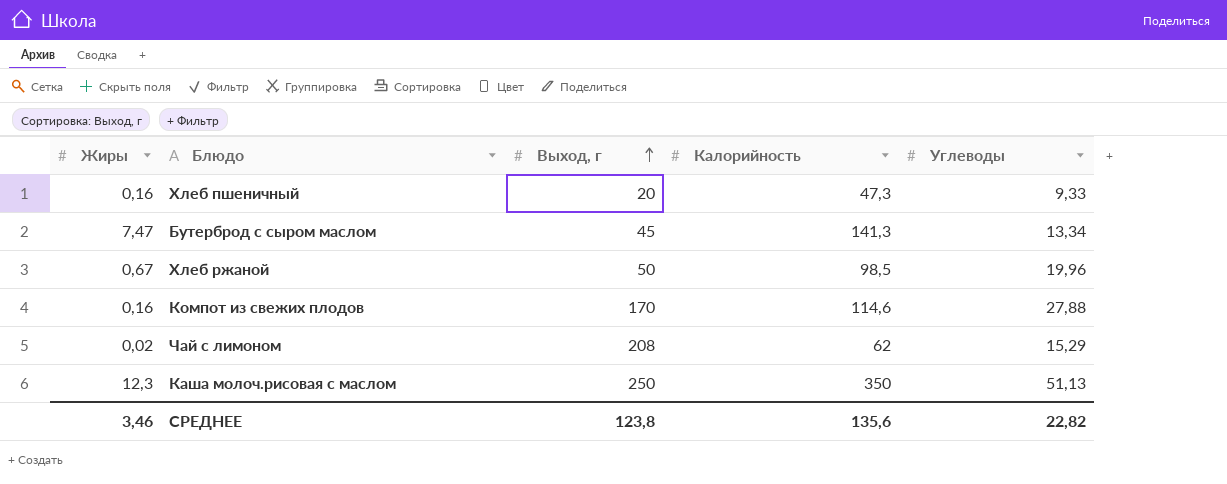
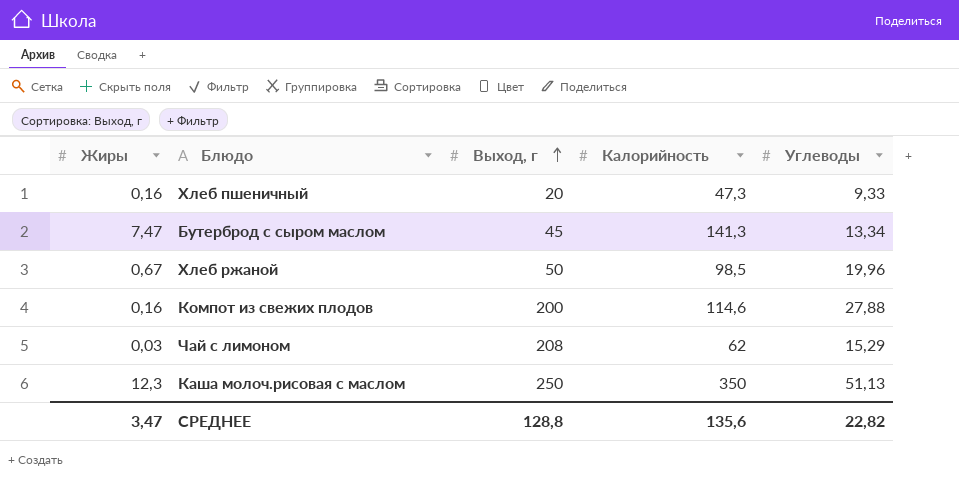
Компот из свежих плодов | Выход, г: 170 -> 200
Чай с лимоном | Жиры: 0,02 -> 0,03
СРЕДНЕЕ | Жиры: 3,46 -> 3,47
СРЕДНЕЕ | Выход, г: 123,8 -> 128,8

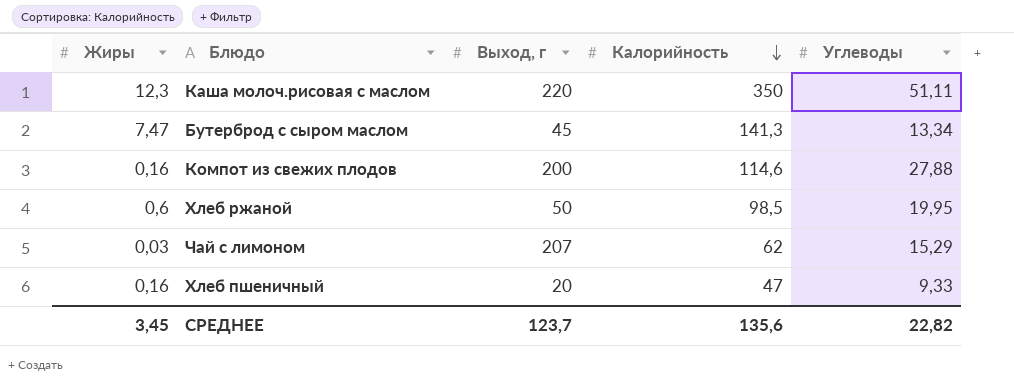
row order: Выход, г ascending -> Калорийность descending
Каша молоч.рисовая с маслом | Выход, г: 250 -> 220
Каша молоч.рисовая с маслом | Углеводы: 51,13 -> 51,11
Хлеб ржаной | Жиры: 0,67 -> 0,6
Хлеб ржаной | Углеводы: 19,96 -> 19,95
Чай с лимоном | Выход, г: 208 -> 207
Хлеб пшеничный | Калорийность: 47,3 -> 47
СРЕДНЕЕ | Жиры: 3,47 -> 3,45
СРЕДНЕЕ | Выход, г: 128,8 -> 123,7

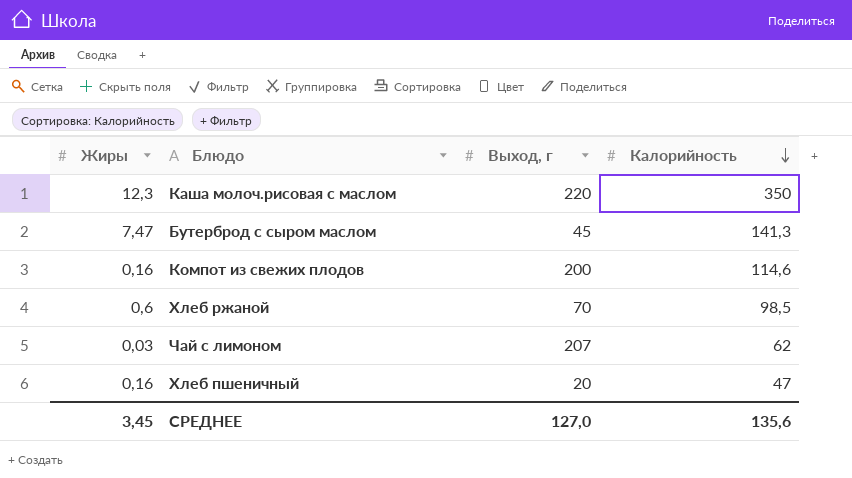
column Углеводы | position: 5 -> none
Хлеб ржаной | Выход, г: 50 -> 70
СРЕДНЕЕ | Выход, г: 123,7 -> 127,0

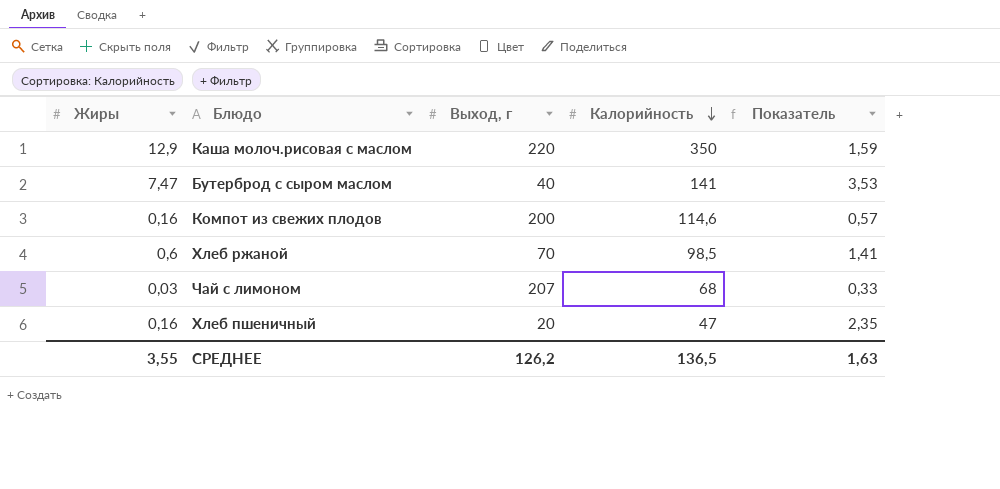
column Показатель | formula: none -> [Калорийность] / [Выход, г]
Каша молоч.рисовая с маслом | Жиры: 12,3 -> 12,9
Бутерброд с сыром маслом | Выход, г: 45 -> 40
Бутерброд с сыром маслом | Калорийность: 141,3 -> 141
Чай с лимоном | Калорийность: 62 -> 68
СРЕДНЕЕ | Жиры: 3,45 -> 3,55
СРЕДНЕЕ | Выход, г: 127,0 -> 126,2
СРЕДНЕЕ | Калорийность: 135,6 -> 136,5

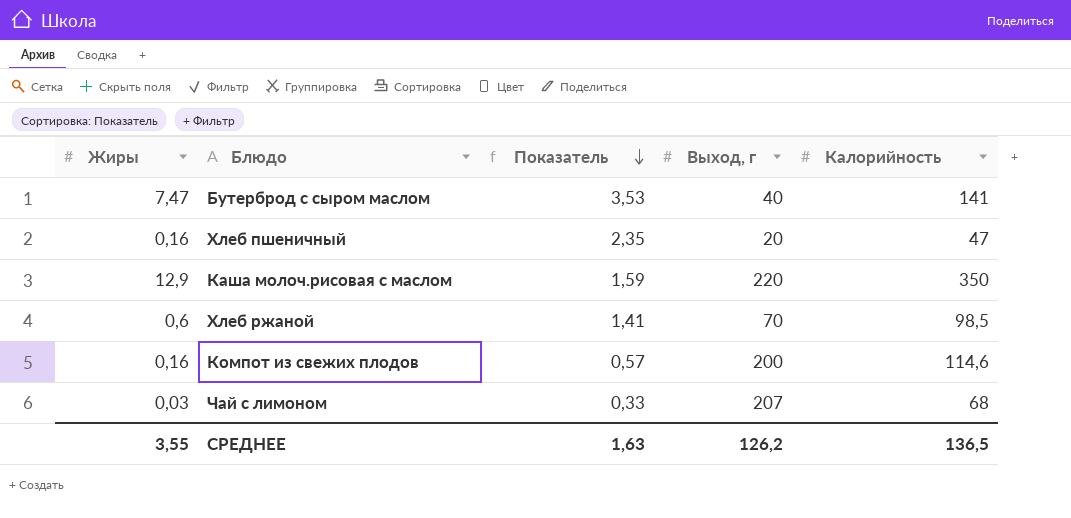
row order: Калорийность descending -> Показатель descending
column Показатель | position: 5 -> 3

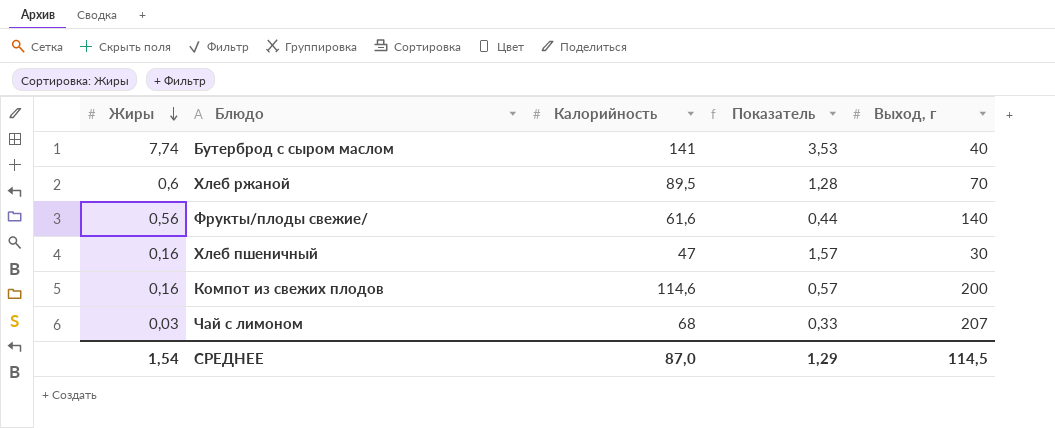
row order: Показатель descending -> Жиры descending
column Калорийность | position: 5 -> 3
row Каша молоч.рисовая с маслом: 12,9 | 1,59 | 220 | 350 -> none
Бутерброд с сыром маслом | Жиры: 7,47 -> 7,74
Хлеб ржаной | Калорийность: 98,5 -> 89,5
Хлеб ржаной | Показатель: 1,41 -> 1,28
row Фрукты/плоды свежие/: none -> 0,56 | 61,6 | 0,44 | 140
Хлеб пшеничный | Показатель: 2,35 -> 1,57
Хлеб пшеничный | Выход, г: 20 -> 30
СРЕДНЕЕ | Жиры: 3,55 -> 1,54
СРЕДНЕЕ | Калорийность: 136,5 -> 87,0
СРЕДНЕЕ | Показатель: 1,63 -> 1,29
СРЕДНЕЕ | Выход, г: 126,2 -> 114,5

